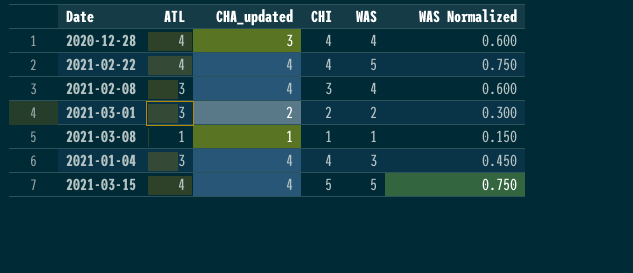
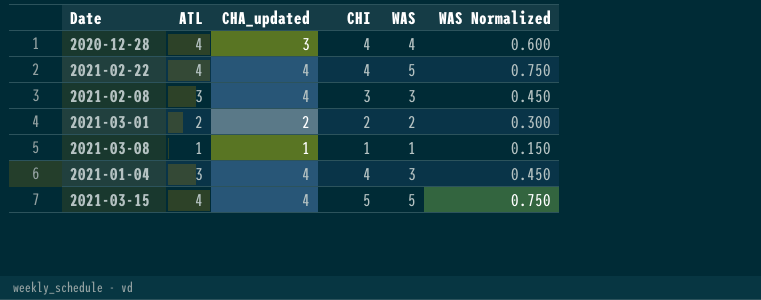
2021-02-08 | WAS: 4 -> 3
2021-02-08 | WAS Normalized: 0.600 -> 0.450
2021-03-01 | ATL: 3 -> 2

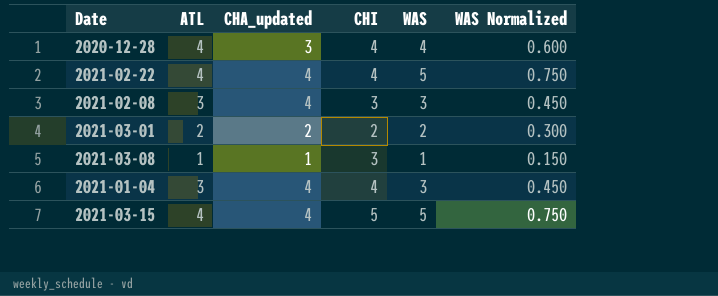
2021-03-08 | CHI: 1 -> 3

